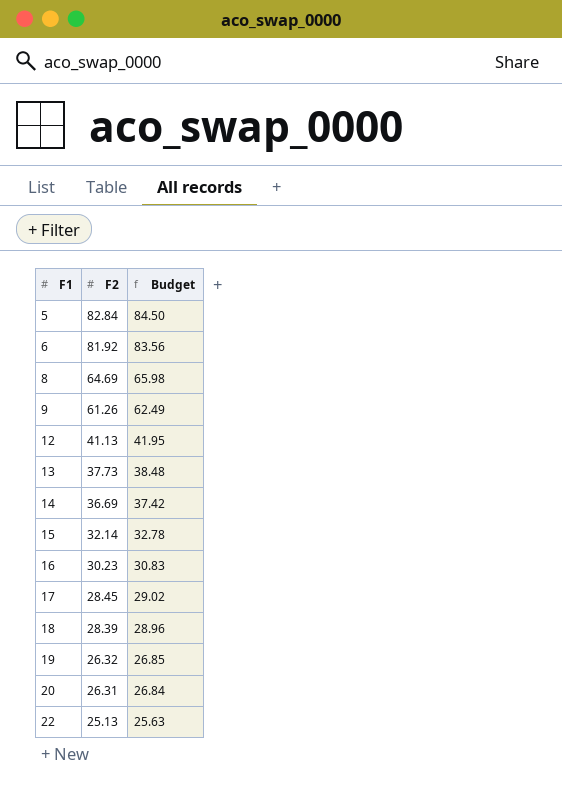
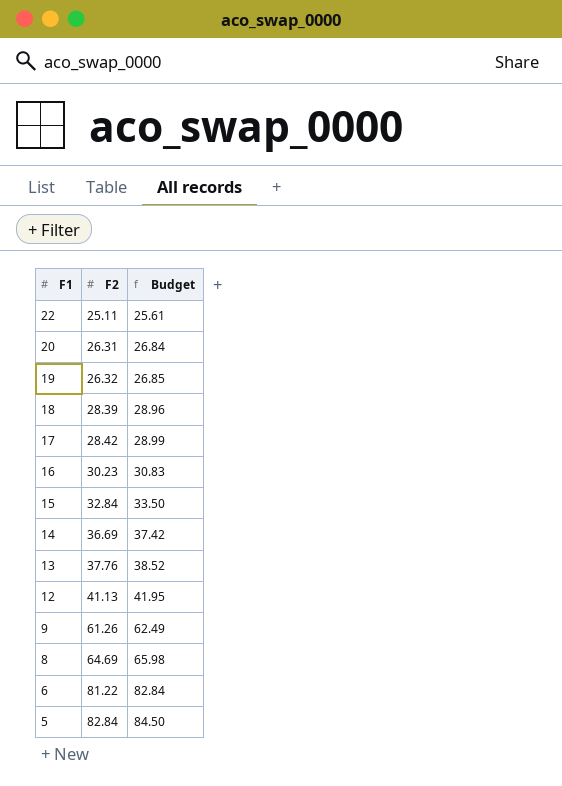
row order: F1 ascending -> F1 descending
22 | F2: 25.13 -> 25.11
22 | Budget: 25.63 -> 25.61
17 | F2: 28.45 -> 28.42
17 | Budget: 29.02 -> 28.99
15 | F2: 32.14 -> 32.84
15 | Budget: 32.78 -> 33.50
13 | F2: 37.73 -> 37.76
13 | Budget: 38.48 -> 38.52
6 | F2: 81.92 -> 81.22
6 | Budget: 83.56 -> 82.84

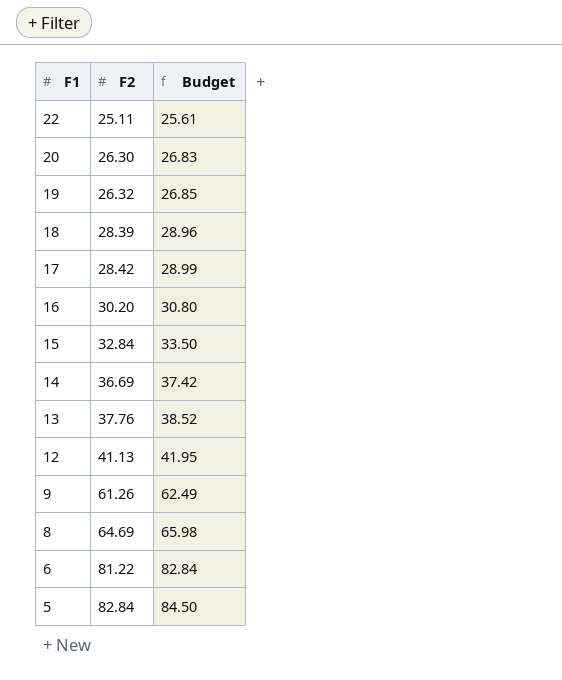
20 | F2: 26.31 -> 26.30
20 | Budget: 26.84 -> 26.83
16 | F2: 30.23 -> 30.20
16 | Budget: 30.83 -> 30.80

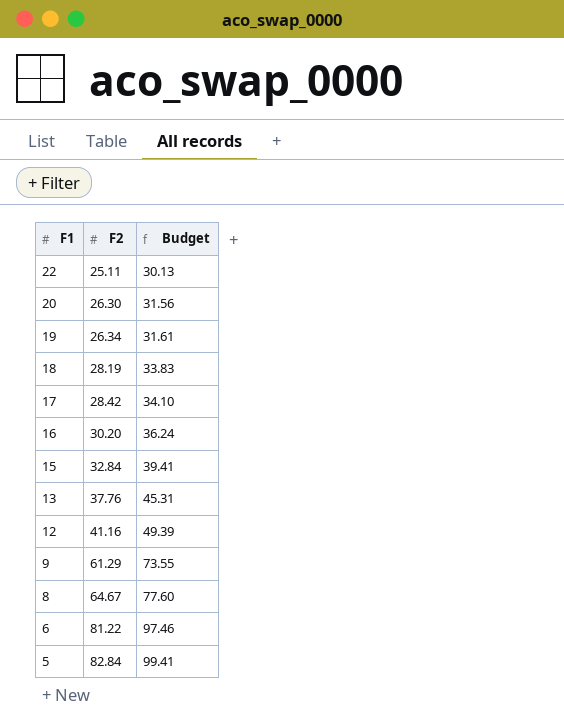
column Budget | formula: [F2] * 1.02 -> [F2] * 1.2
row 14: 36.69 | 37.42 -> none
19 | F2: 26.32 -> 26.34
18 | F2: 28.39 -> 28.19
12 | F2: 41.13 -> 41.16
9 | F2: 61.26 -> 61.29
8 | F2: 64.69 -> 64.67

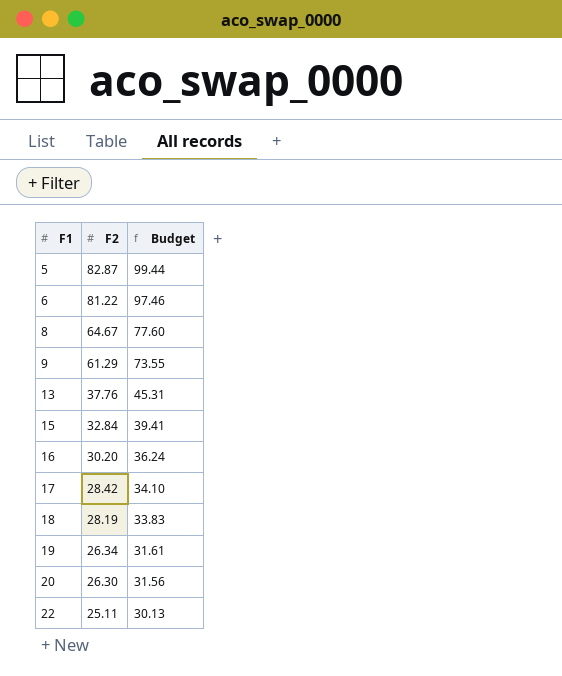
row order: F1 descending -> F1 ascending
row 12: 41.16 | 49.39 -> none
5 | F2: 82.84 -> 82.87
5 | Budget: 99.41 -> 99.44

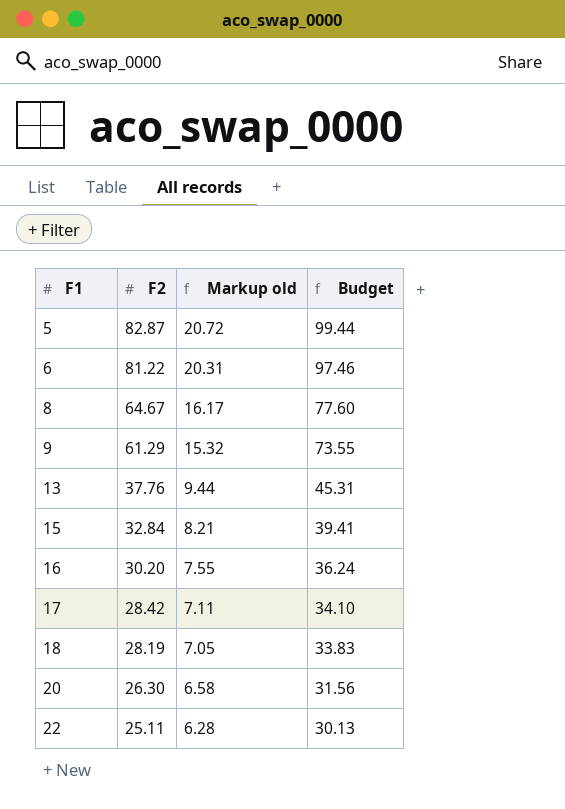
column Markup old | formula: none -> [F2] * 0.25
row 19: 26.34 | 31.61 -> none

